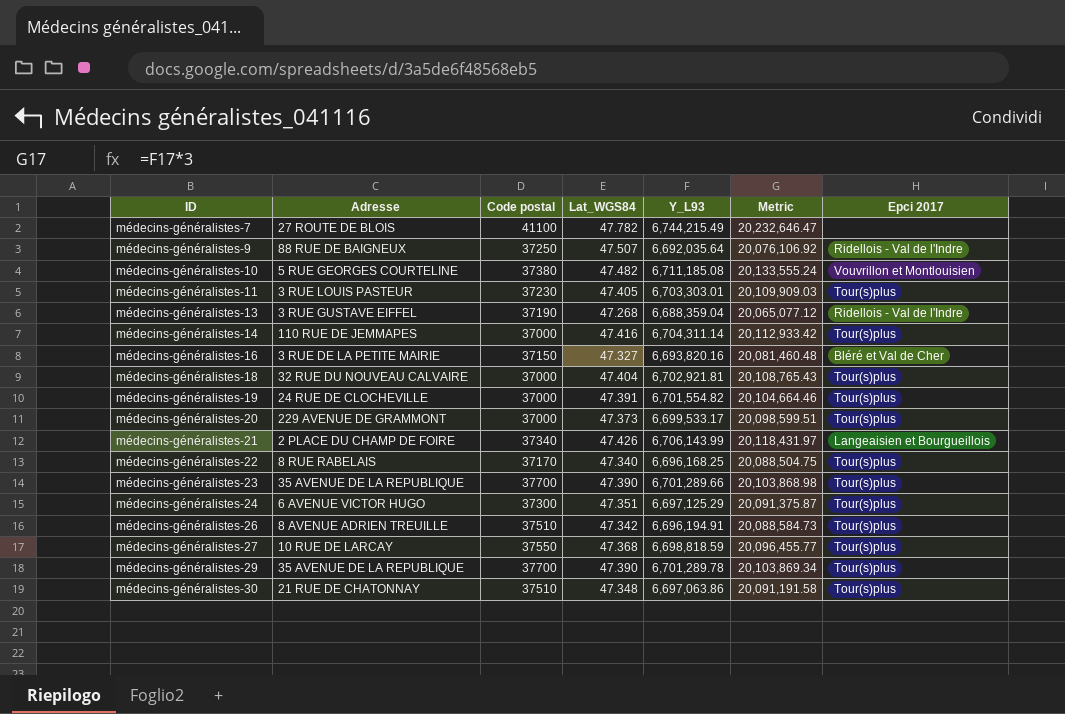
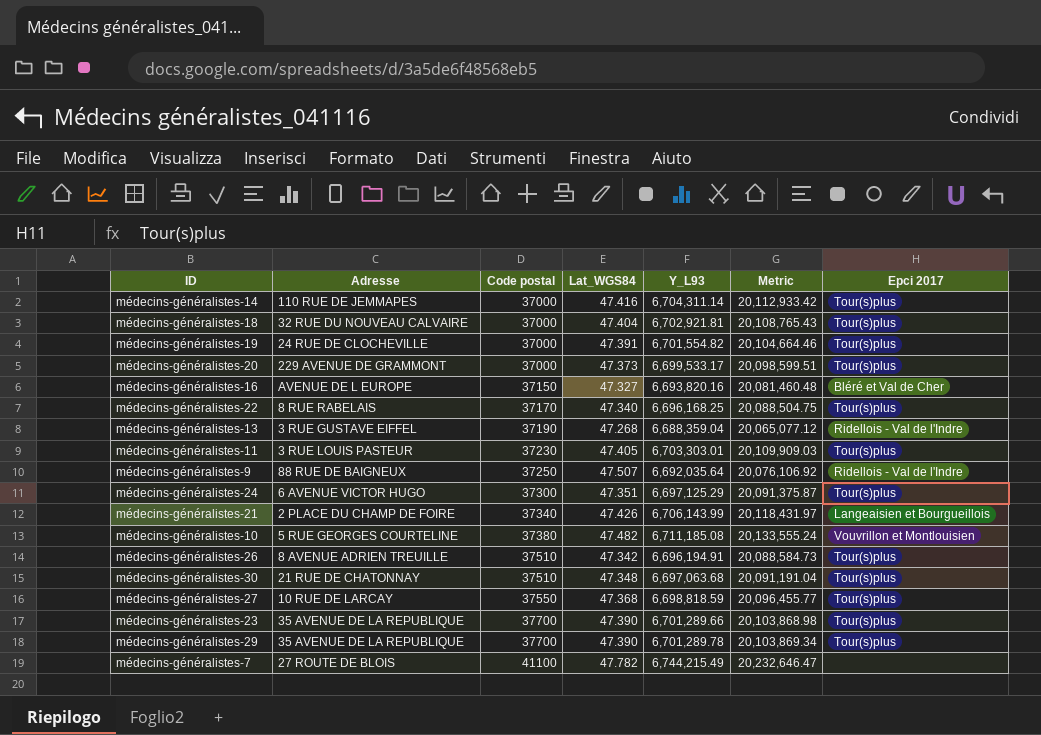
row order: ID ascending -> Code postal ascending
médecins-généralistes-16 | Adresse: 3 RUE DE LA PETITE MAIRIE -> AVENUE DE L EUROPE
médecins-généralistes-30 | Y_L93: 6,697,063.86 -> 6,697,063.68
médecins-généralistes-30 | Metric: 20,091,191.58 -> 20,091,191.04

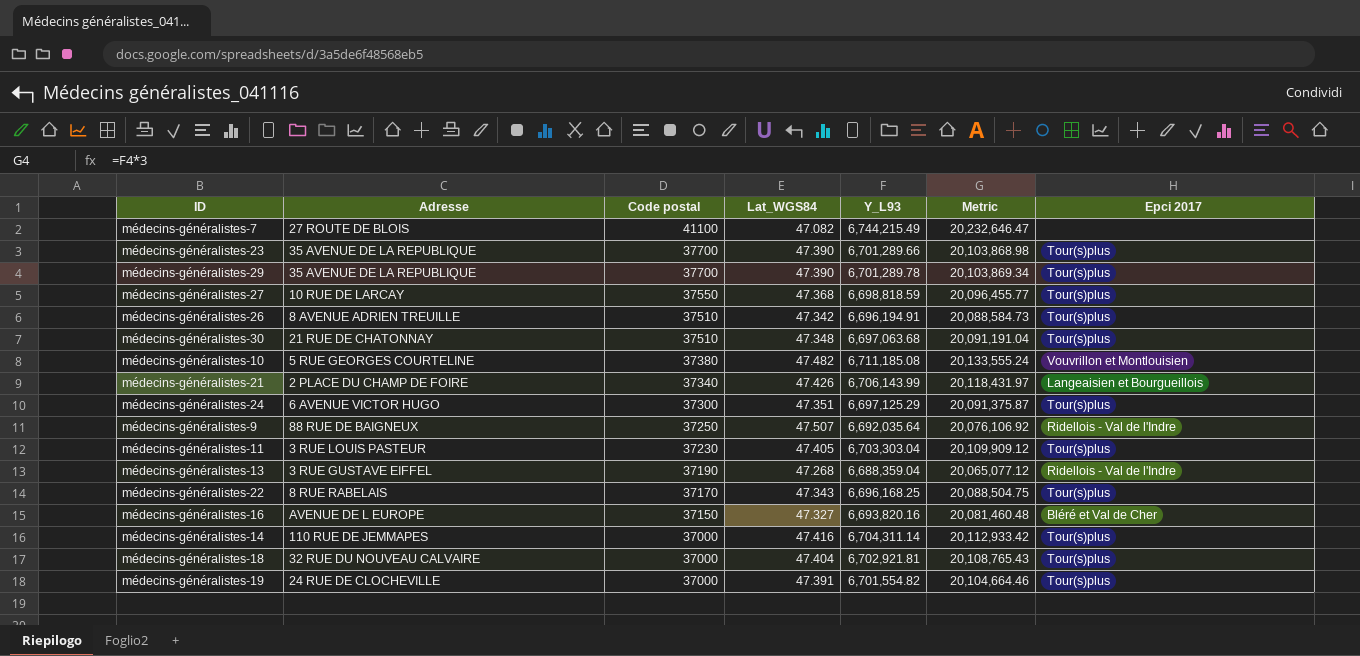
row order: Code postal ascending -> Code postal descending
row médecins-généralistes-20: 229 AVENUE DE GRAMMONT | 37000 | 47.373 | 6,699,533.17 | 20,098,599.51 | Tour(s)plus -> none
médecins-généralistes-7 | Lat_WGS84: 47.782 -> 47.082
médecins-généralistes-11 | Y_L93: 6,703,303.01 -> 6,703,303.04
médecins-généralistes-11 | Metric: 20,109,909.03 -> 20,109,909.12
médecins-généralistes-22 | Lat_WGS84: 47.340 -> 47.343

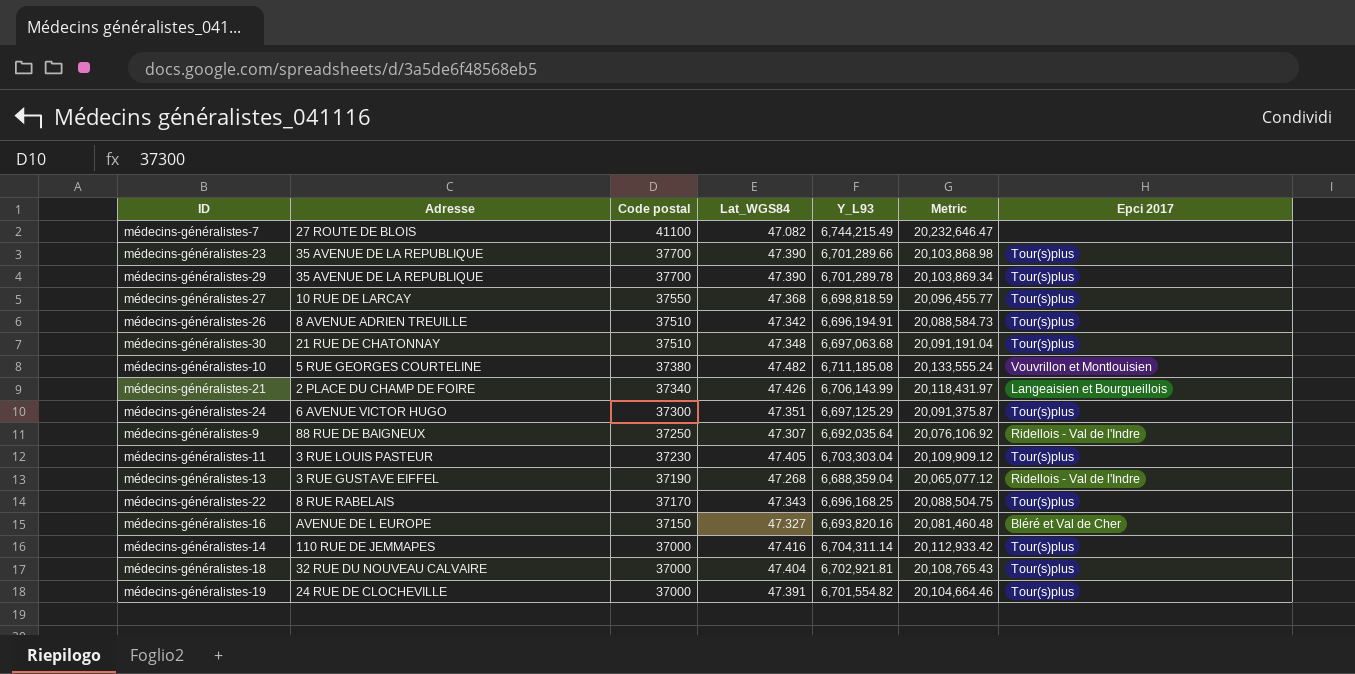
médecins-généralistes-9 | Lat_WGS84: 47.507 -> 47.307

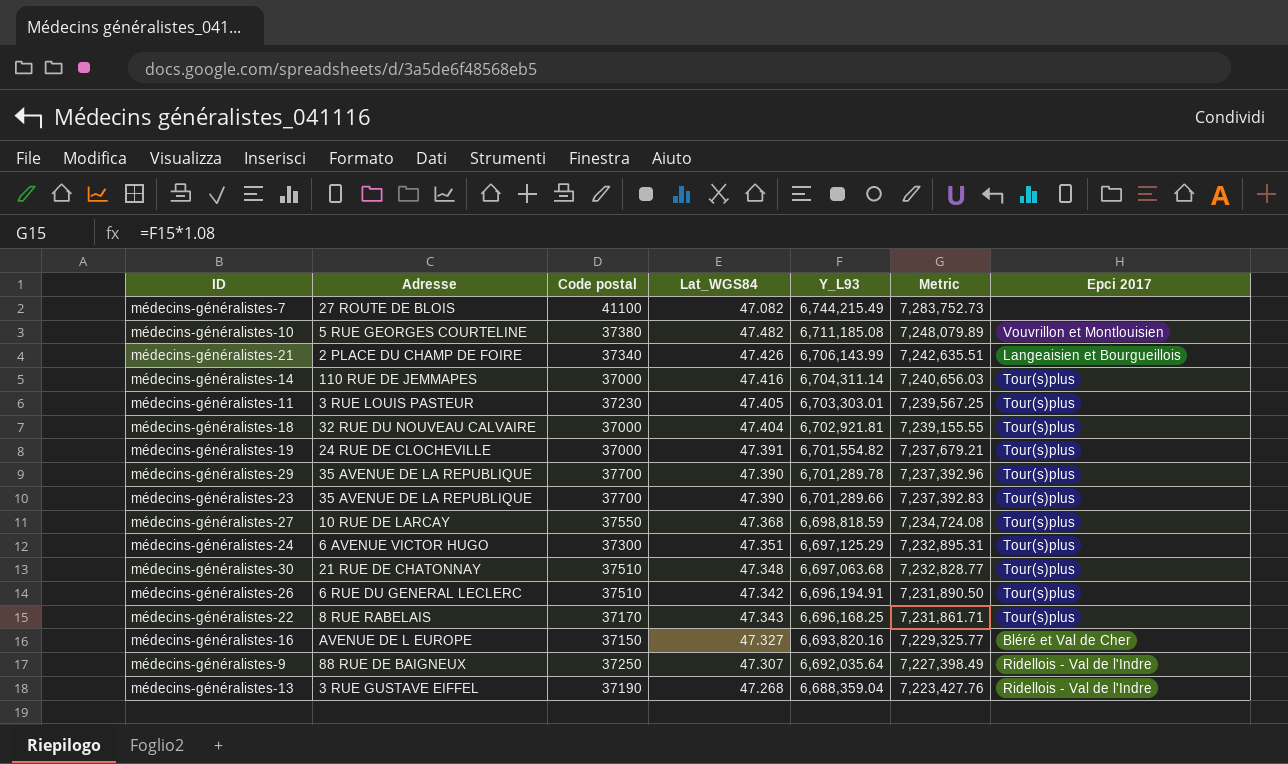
row order: Code postal descending -> Y_L93 descending
column Metric | formula: [Y_L93] * 3 -> [Y_L93] * 1.08
médecins-généralistes-11 | Y_L93: 6,703,303.04 -> 6,703,303.01
médecins-généralistes-26 | Adresse: 8 AVENUE ADRIEN TREUILLE -> 6 RUE DU GENERAL LECLERC

